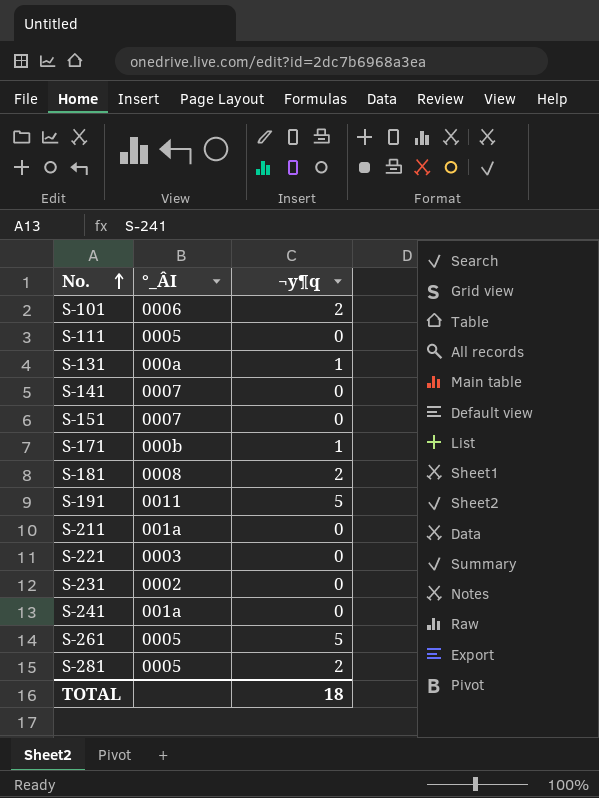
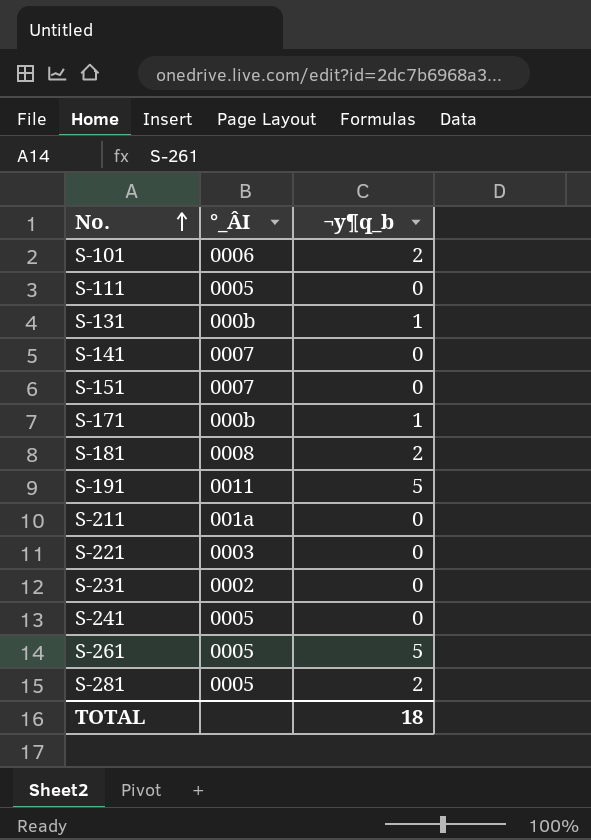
column name: ¬y¶q -> ¬y¶q_b
S-131 | °_ÂI: 000a -> 000b
S-241 | °_ÂI: 001a -> 0005

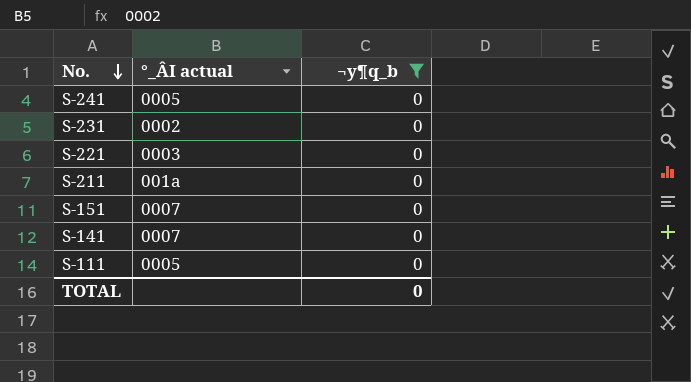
filter: none -> ¬y¶q_b = 0
row order: No. ascending -> No. descending
column name: °_ÂI -> °_ÂI actual
TOTAL | ¬y¶q_b: 18 -> 0

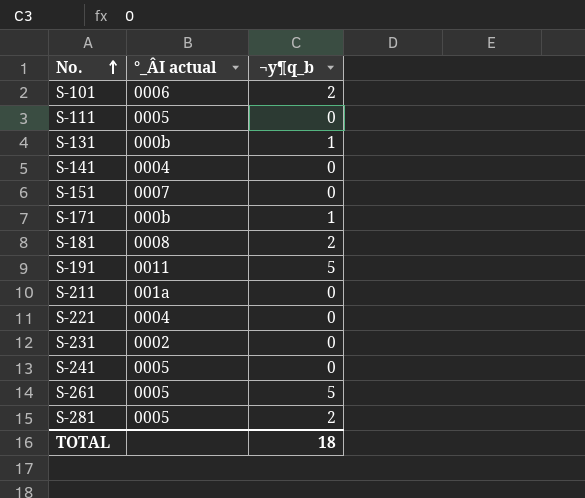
filter: ¬y¶q_b = 0 -> none
row order: No. descending -> No. ascending
S-141 | °_ÂI actual: 0007 -> 0004
S-221 | °_ÂI actual: 0003 -> 0004
TOTAL | ¬y¶q_b: 0 -> 18

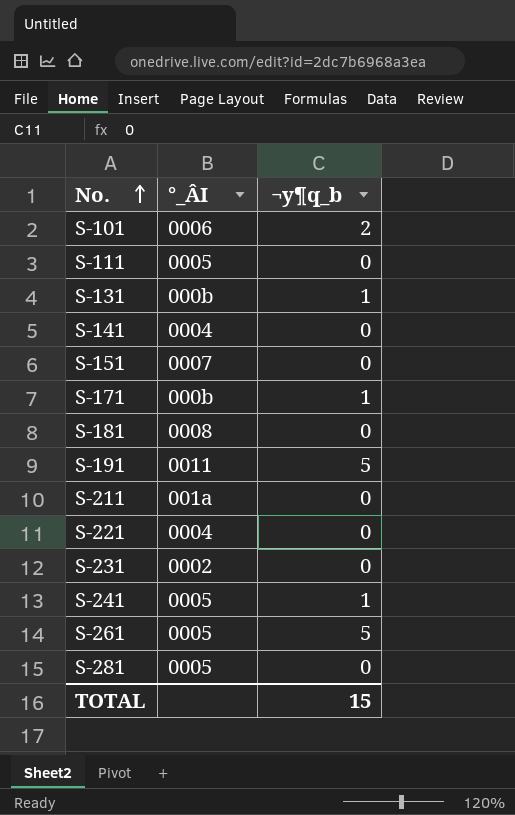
column name: °_ÂI actual -> °_ÂI
S-181 | ¬y¶q_b: 2 -> 0
S-241 | ¬y¶q_b: 0 -> 1
S-281 | ¬y¶q_b: 2 -> 0
TOTAL | ¬y¶q_b: 18 -> 15

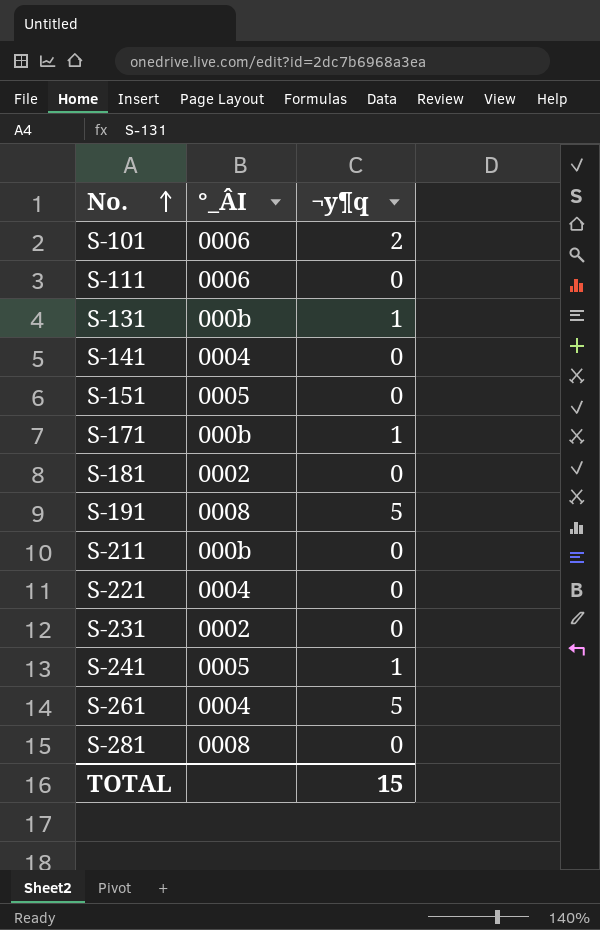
column name: ¬y¶q_b -> ¬y¶q
S-111 | °_ÂI: 0005 -> 0006
S-151 | °_ÂI: 0007 -> 0005
S-181 | °_ÂI: 0008 -> 0002
S-191 | °_ÂI: 0011 -> 0008
S-211 | °_ÂI: 001a -> 000b
S-261 | °_ÂI: 0005 -> 0004
S-281 | °_ÂI: 0005 -> 0008

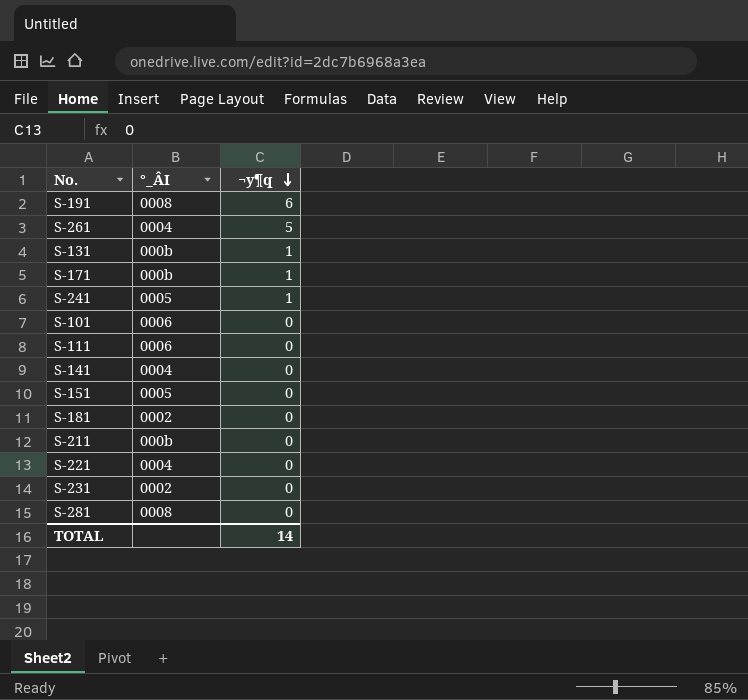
row order: No. ascending -> ¬y¶q descending
S-191 | ¬y¶q: 5 -> 6
S-101 | ¬y¶q: 2 -> 0
TOTAL | ¬y¶q: 15 -> 14

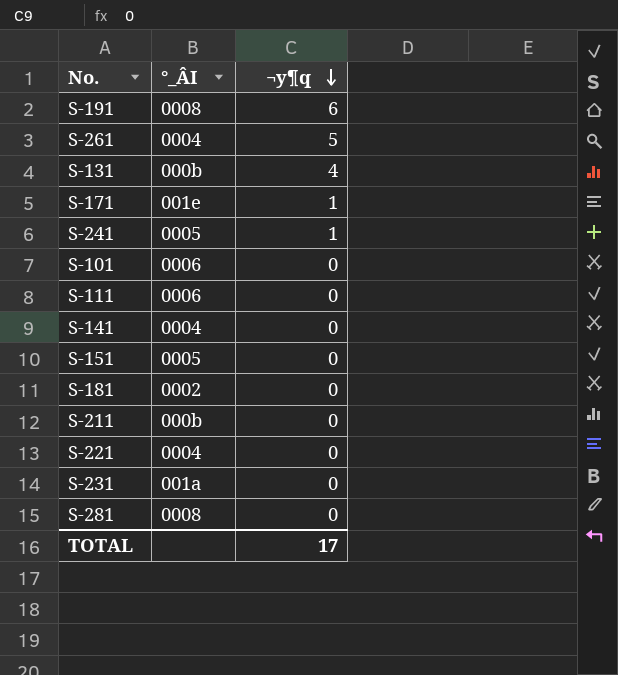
S-131 | ¬y¶q: 1 -> 4
S-171 | °_ÂI: 000b -> 001e
S-231 | °_ÂI: 0002 -> 001a
TOTAL | ¬y¶q: 14 -> 17

